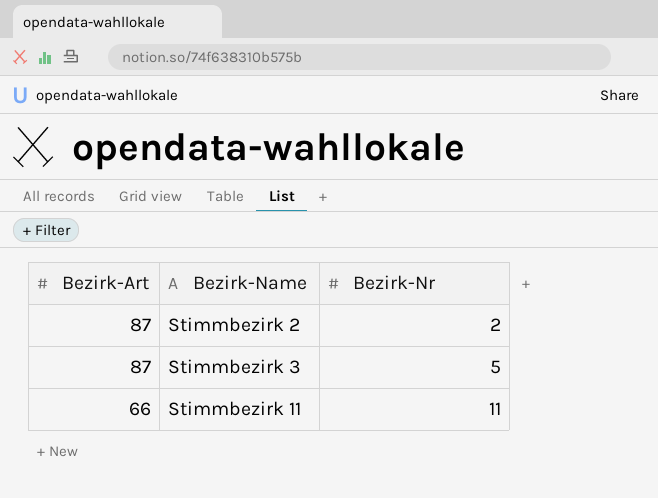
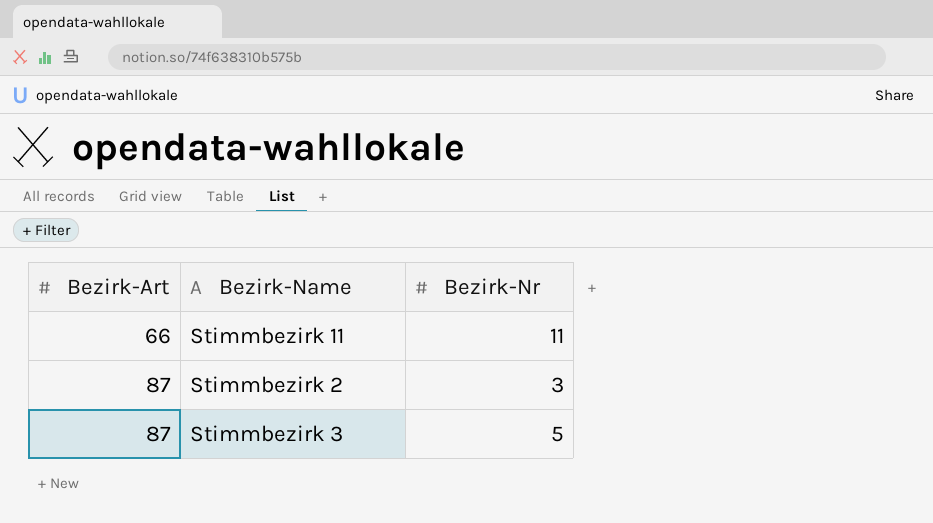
row order: Bezirk-Art descending -> Bezirk-Art ascending
Stimmbezirk 2 | Bezirk-Nr: 2 -> 3

